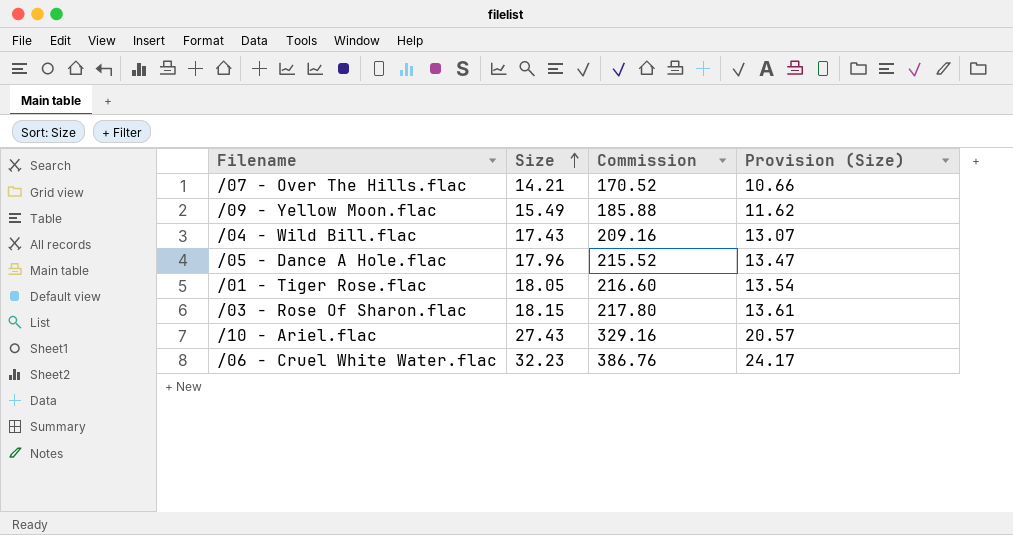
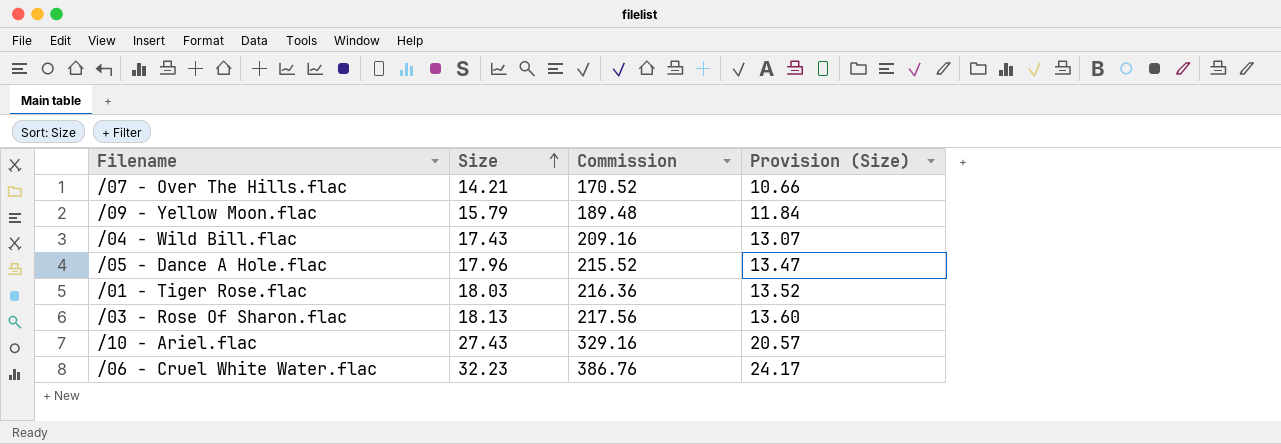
/09 - Yellow Moon.flac | Size: 15.49 -> 15.79
/09 - Yellow Moon.flac | Commission: 185.88 -> 189.48
/09 - Yellow Moon.flac | Provision (Size): 11.62 -> 11.84
/01 - Tiger Rose.flac | Size: 18.05 -> 18.03
/01 - Tiger Rose.flac | Commission: 216.60 -> 216.36
/01 - Tiger Rose.flac | Provision (Size): 13.54 -> 13.52
/03 - Rose Of Sharon.flac | Size: 18.15 -> 18.13
/03 - Rose Of Sharon.flac | Commission: 217.80 -> 217.56
/03 - Rose Of Sharon.flac | Provision (Size): 13.61 -> 13.60

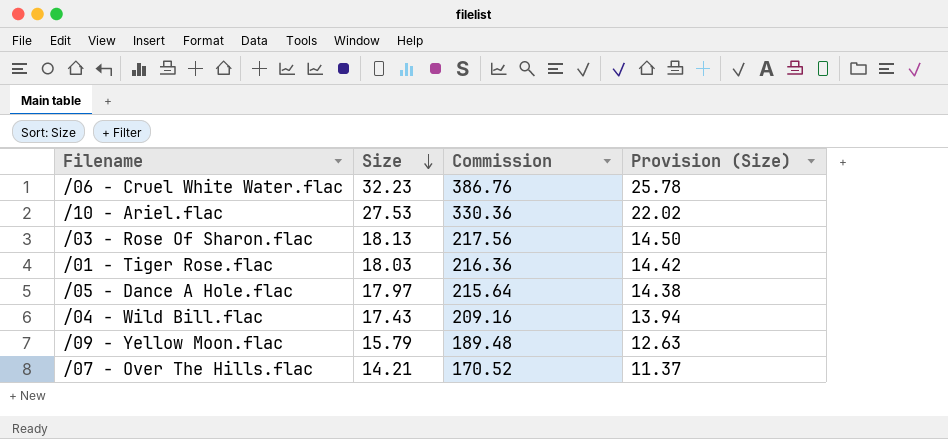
row order: Size ascending -> Size descending
column Provision (Size) | formula: [Size] * 0.75 -> [Size] * 0.8
/10 - Ariel.flac | Size: 27.43 -> 27.53
/10 - Ariel.flac | Commission: 329.16 -> 330.36
/05 - Dance A Hole.flac | Size: 17.96 -> 17.97
/05 - Dance A Hole.flac | Commission: 215.52 -> 215.64

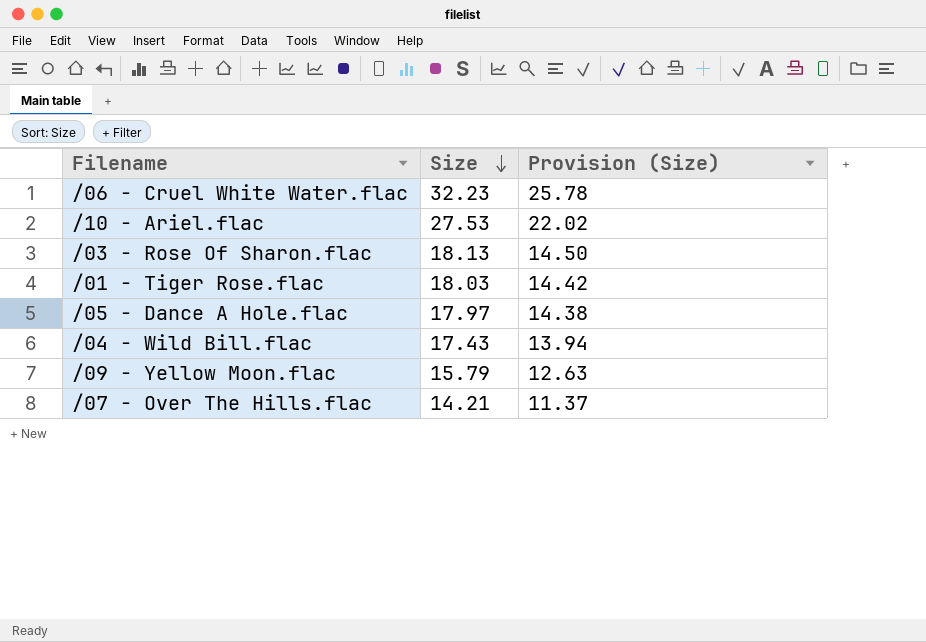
column Commission | formula: [Size] * 12 -> none

